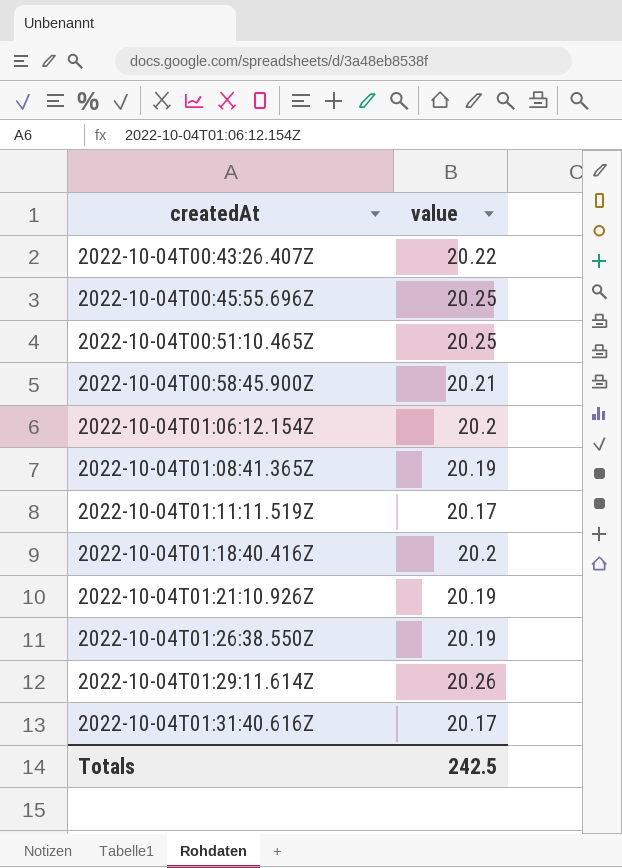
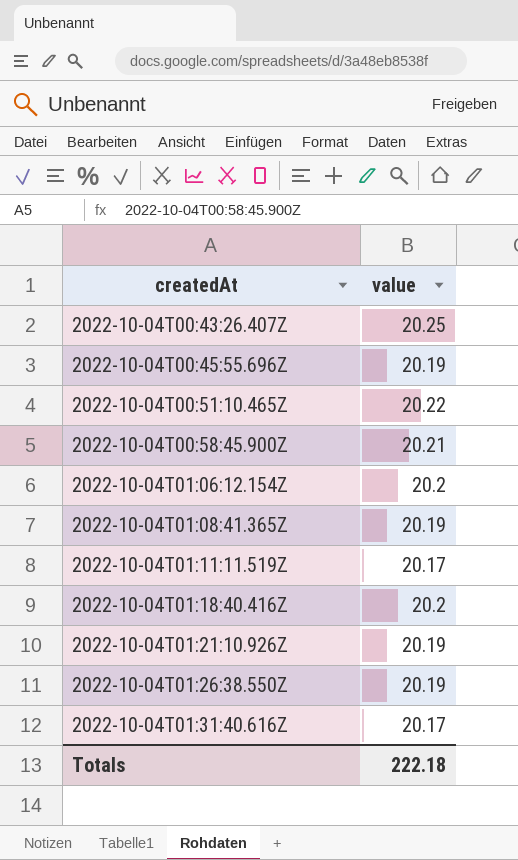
row 2022-10-04T01:29:11.614Z: 20.26 -> none
2022-10-04T00:43:26.407Z | value: 20.22 -> 20.25
2022-10-04T00:45:55.696Z | value: 20.25 -> 20.19
2022-10-04T00:51:10.465Z | value: 20.25 -> 20.22
Totals | value: 242.5 -> 222.18

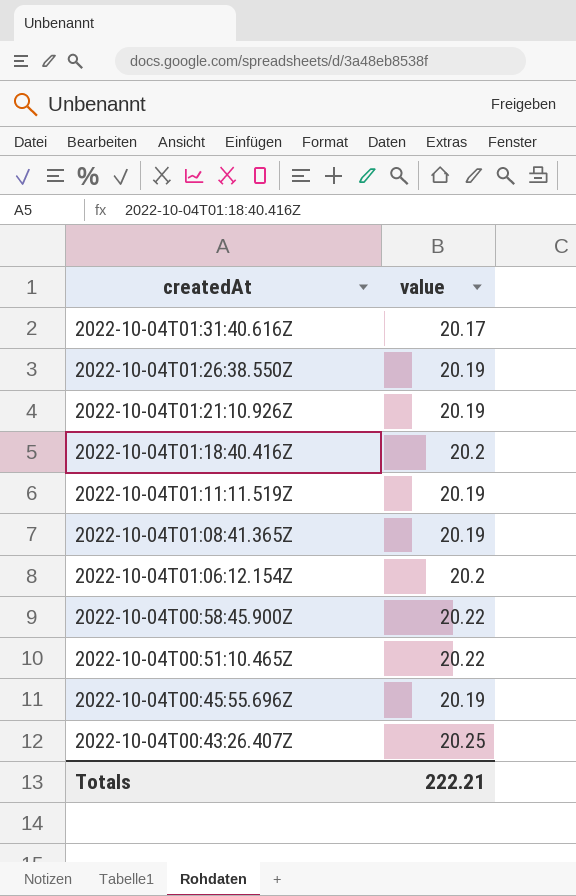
row order: createdAt ascending -> createdAt descending
2022-10-04T01:11:11.519Z | value: 20.17 -> 20.19
2022-10-04T00:58:45.900Z | value: 20.21 -> 20.22
Totals | value: 222.18 -> 222.21

